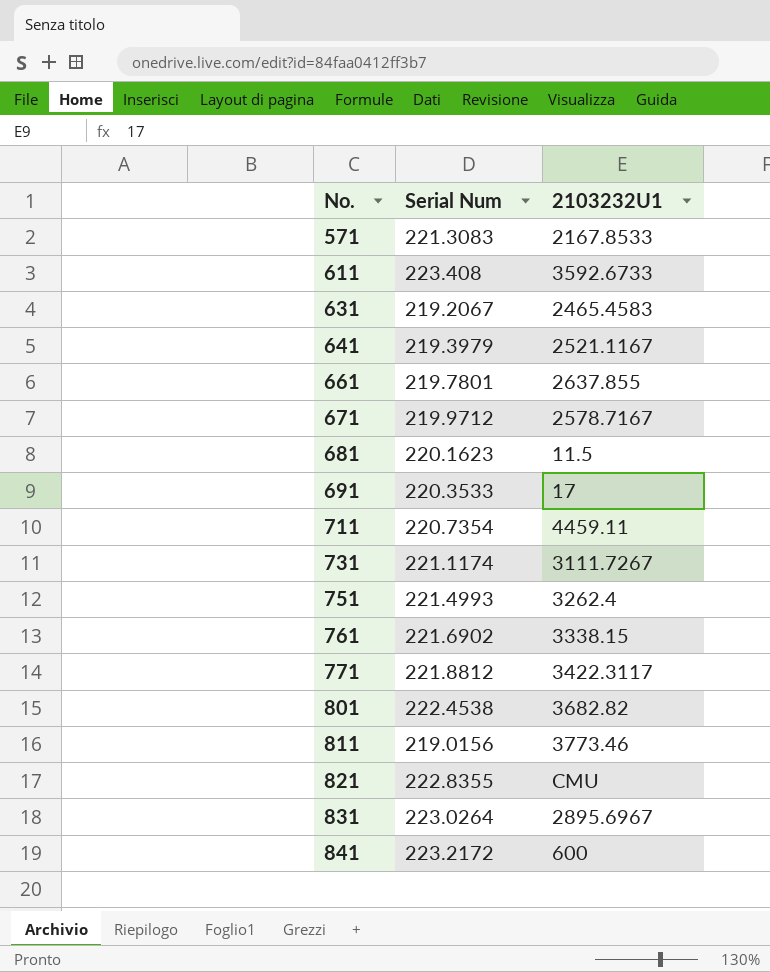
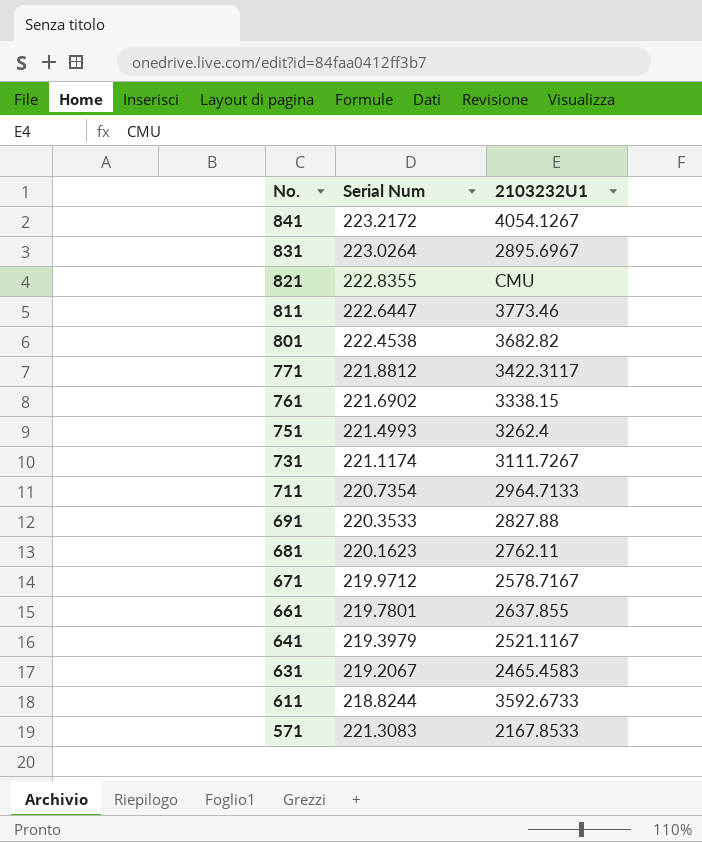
row order: No. ascending -> No. descending
841 | 2103232U1: 600 -> 4054.1267
811 | Serial Num: 219.0156 -> 222.6447
711 | 2103232U1: 4459.11 -> 2964.7133
691 | 2103232U1: 17 -> 2827.88
681 | 2103232U1: 11.5 -> 2762.11
611 | Serial Num: 223.408 -> 218.8244

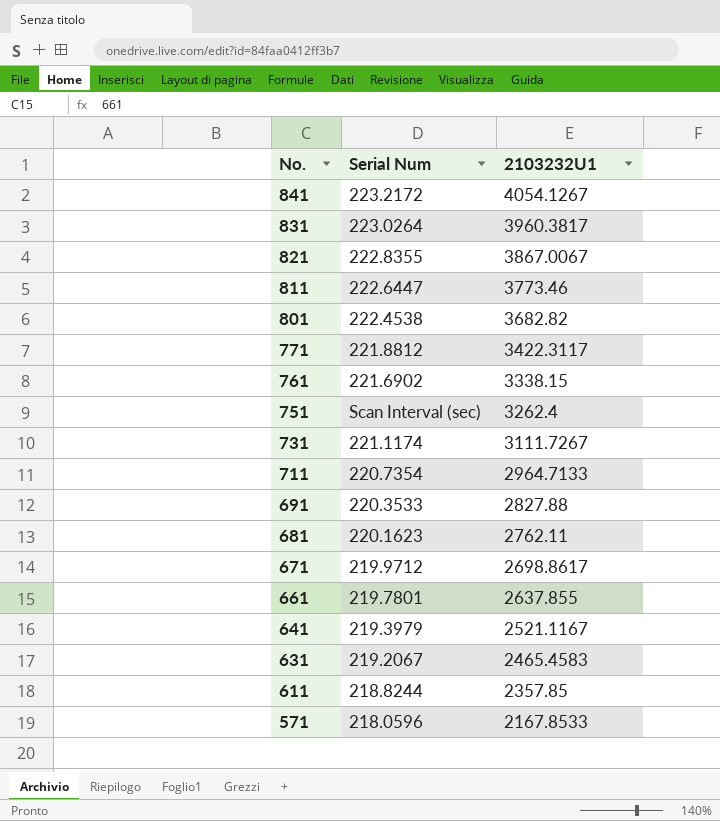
831 | 2103232U1: 2895.6967 -> 3960.3817
821 | 2103232U1: CMU -> 3867.0067
751 | Serial Num: 221.4993 -> Scan Interval (sec)
671 | 2103232U1: 2578.7167 -> 2698.8617
611 | 2103232U1: 3592.6733 -> 2357.85
571 | Serial Num: 221.3083 -> 218.0596

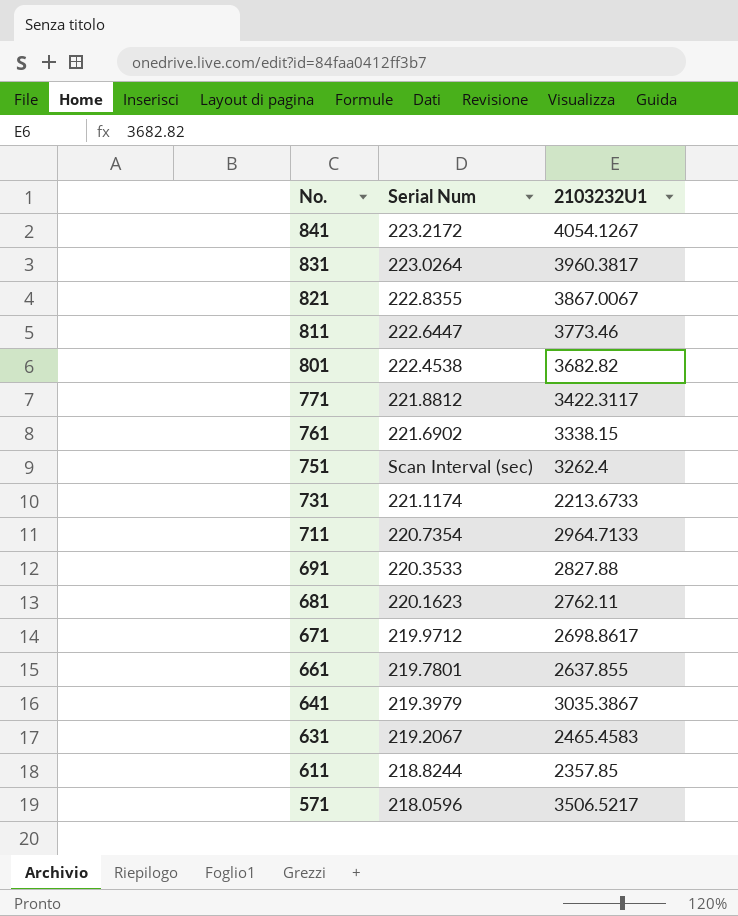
731 | 2103232U1: 3111.7267 -> 2213.6733
641 | 2103232U1: 2521.1167 -> 3035.3867
571 | 2103232U1: 2167.8533 -> 3506.5217

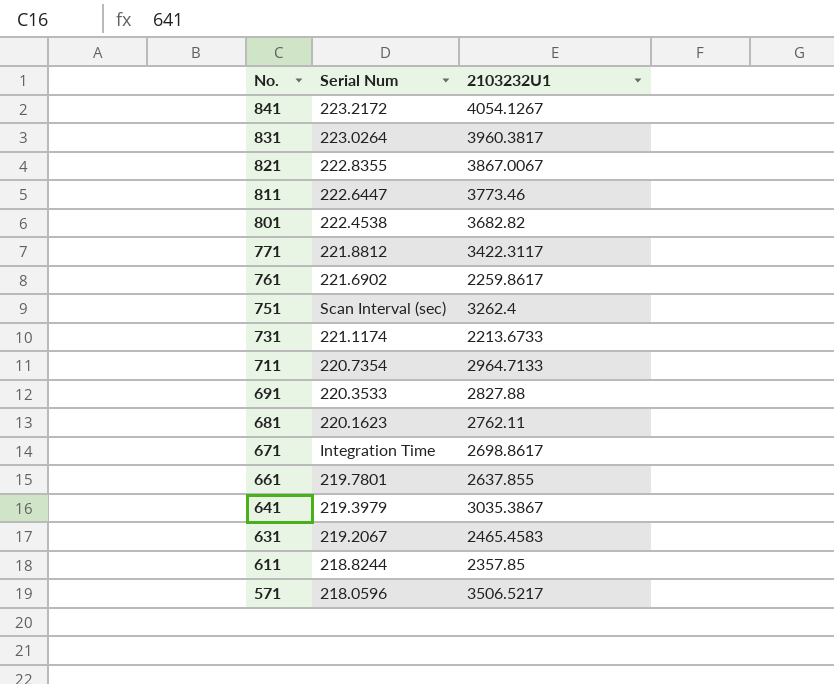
761 | 2103232U1: 3338.15 -> 2259.8617
671 | Serial Num: 219.9712 -> Integration Time

